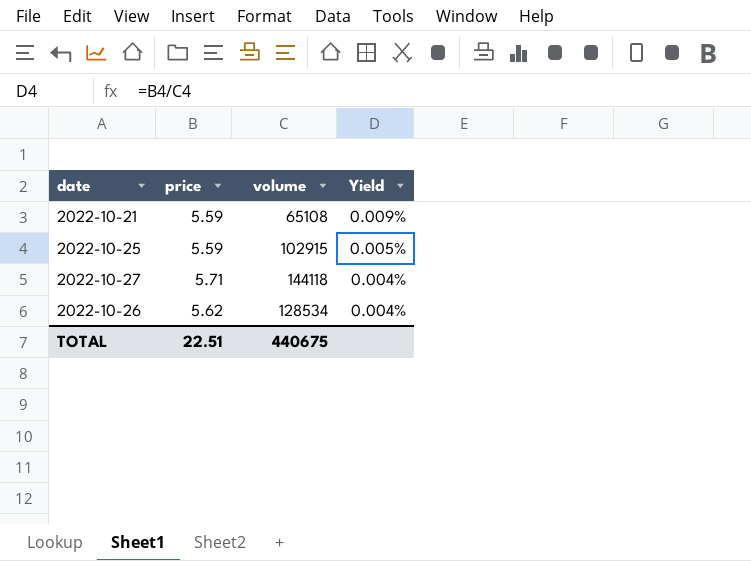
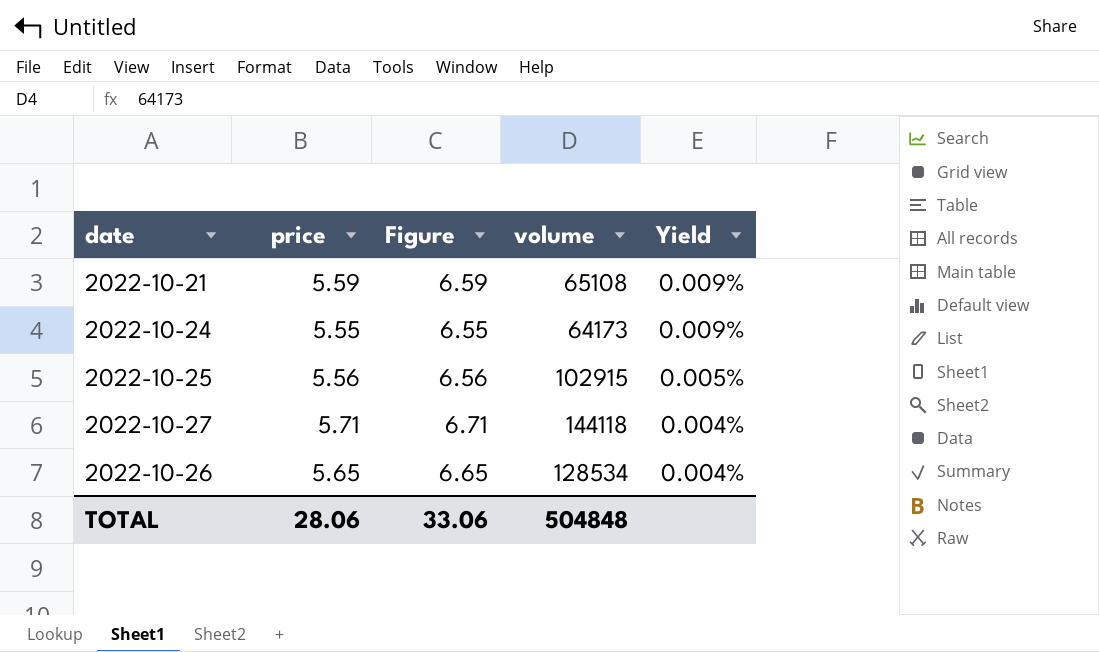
column Figure | formula: none -> [price] + 1
row 2022-10-24: none -> 5.55 | 6.55 | 64173 | 0.009%
2022-10-25 | price: 5.59 -> 5.56
2022-10-26 | price: 5.62 -> 5.65
TOTAL | price: 22.51 -> 28.06
TOTAL | volume: 440675 -> 504848

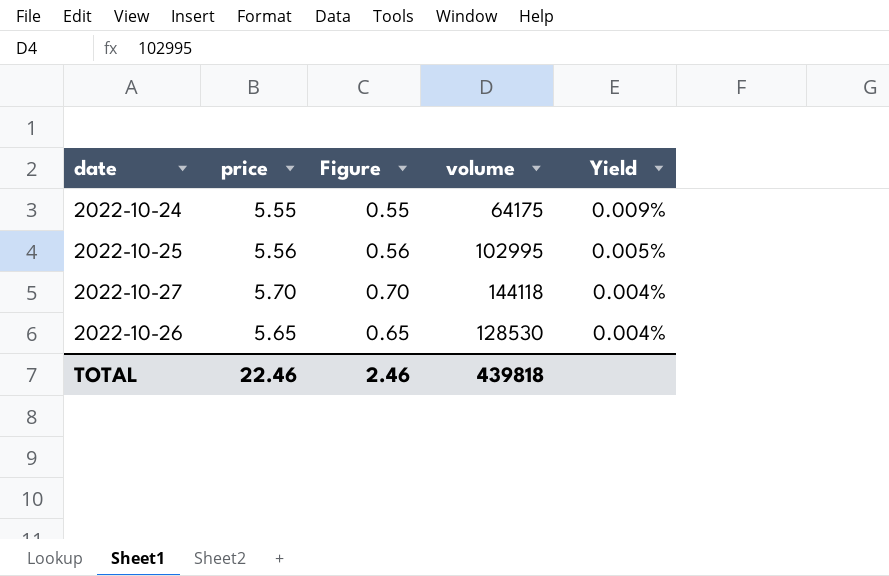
column Figure | formula: [price] + 1 -> [price] - 5
row 2022-10-21: 5.59 | 6.59 | 65108 | 0.009% -> none
2022-10-24 | volume: 64173 -> 64175
2022-10-25 | volume: 102915 -> 102995
2022-10-27 | price: 5.71 -> 5.70
2022-10-26 | volume: 128534 -> 128530
TOTAL | price: 28.06 -> 22.46
TOTAL | Figure: 33.06 -> 2.46
TOTAL | volume: 504848 -> 439818

